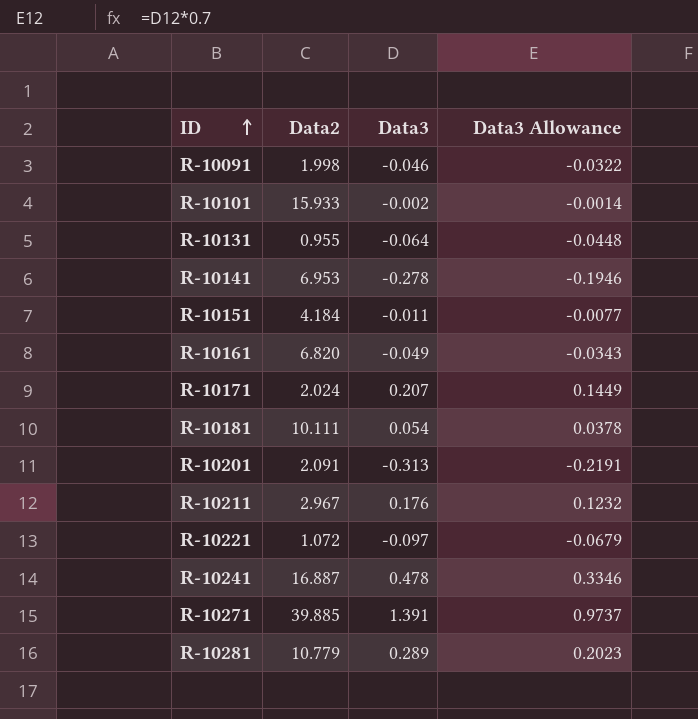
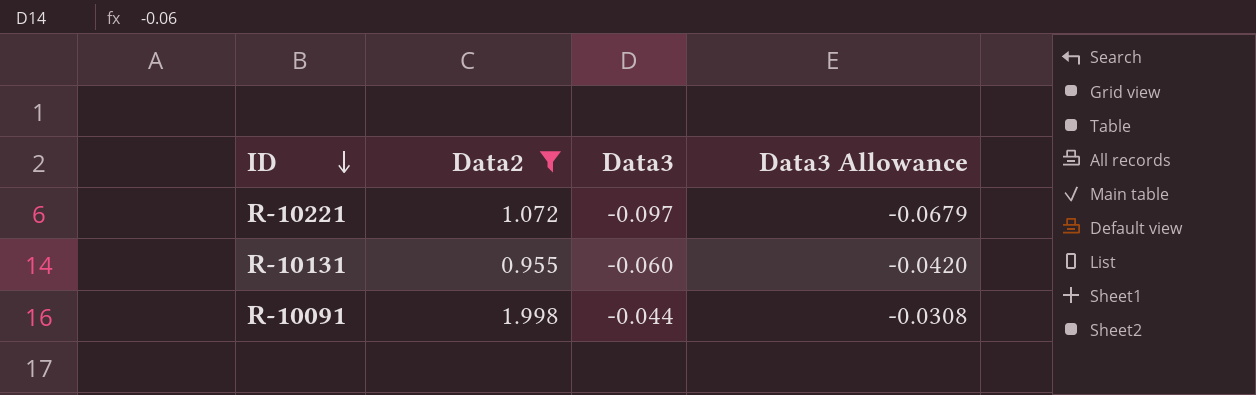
filter: none -> Data2 <= 1.998
row order: ID ascending -> ID descending
R-10131 | Data3: -0.064 -> -0.060
R-10131 | Data3 Allowance: -0.0448 -> -0.0420
R-10091 | Data3: -0.046 -> -0.044
R-10091 | Data3 Allowance: -0.0322 -> -0.0308

